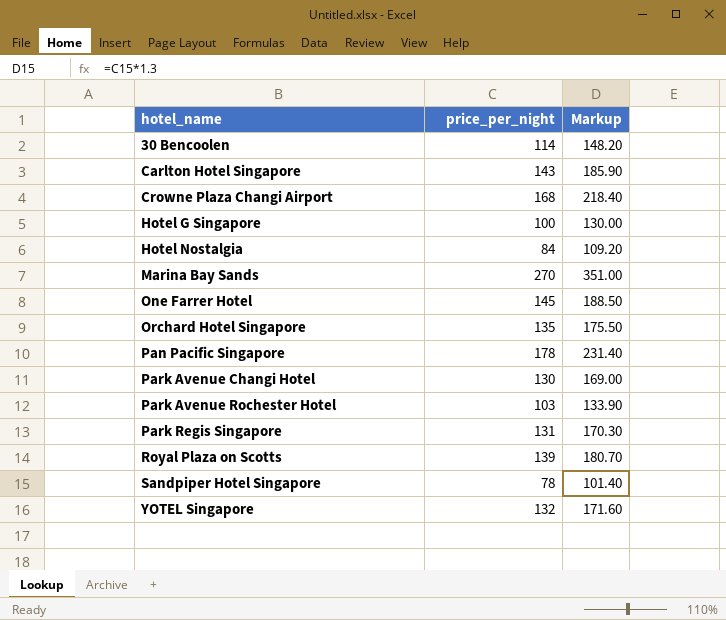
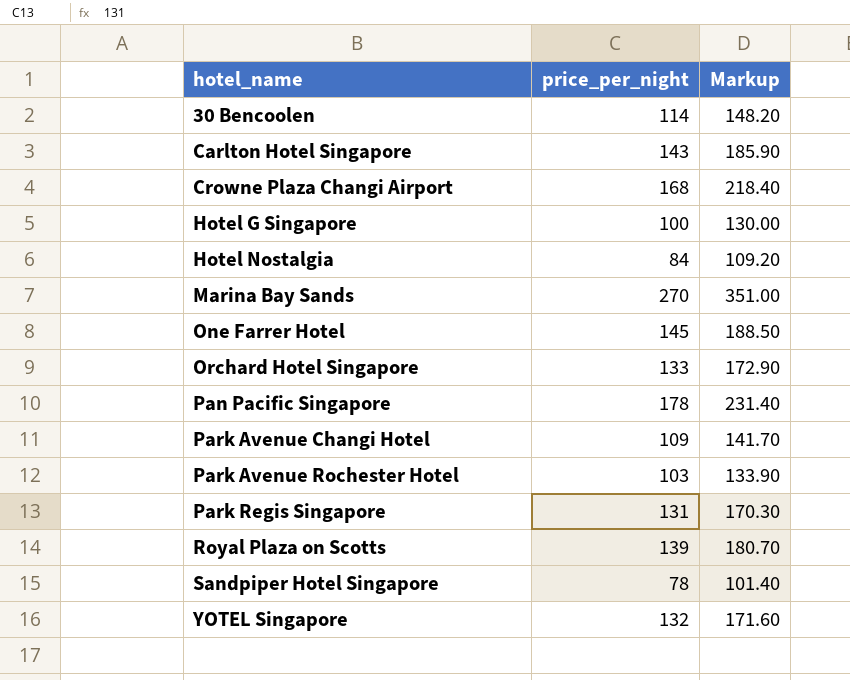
Orchard Hotel Singapore | price_per_night: 135 -> 133
Orchard Hotel Singapore | Markup: 175.50 -> 172.90
Park Avenue Changi Hotel | price_per_night: 130 -> 109
Park Avenue Changi Hotel | Markup: 169.00 -> 141.70

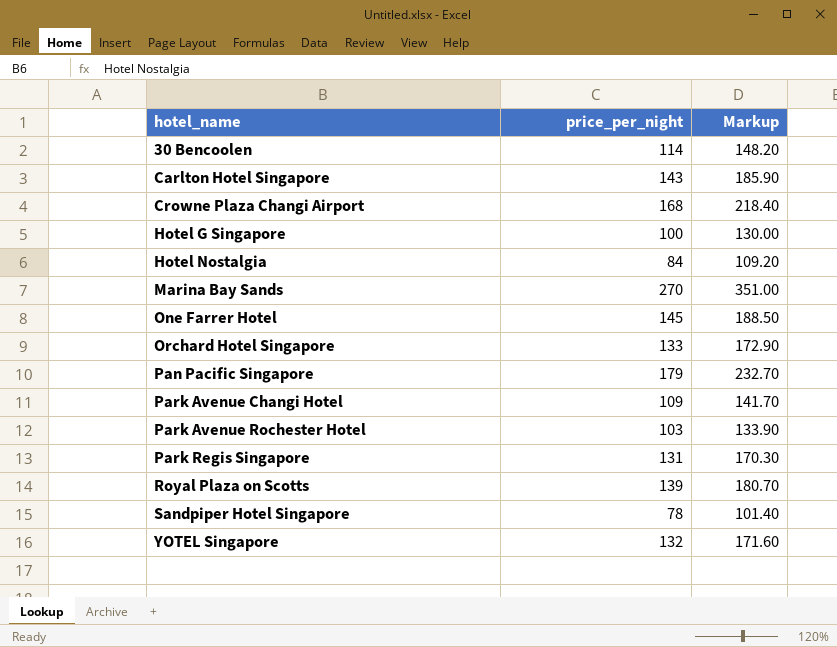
Pan Pacific Singapore | price_per_night: 178 -> 179
Pan Pacific Singapore | Markup: 231.40 -> 232.70

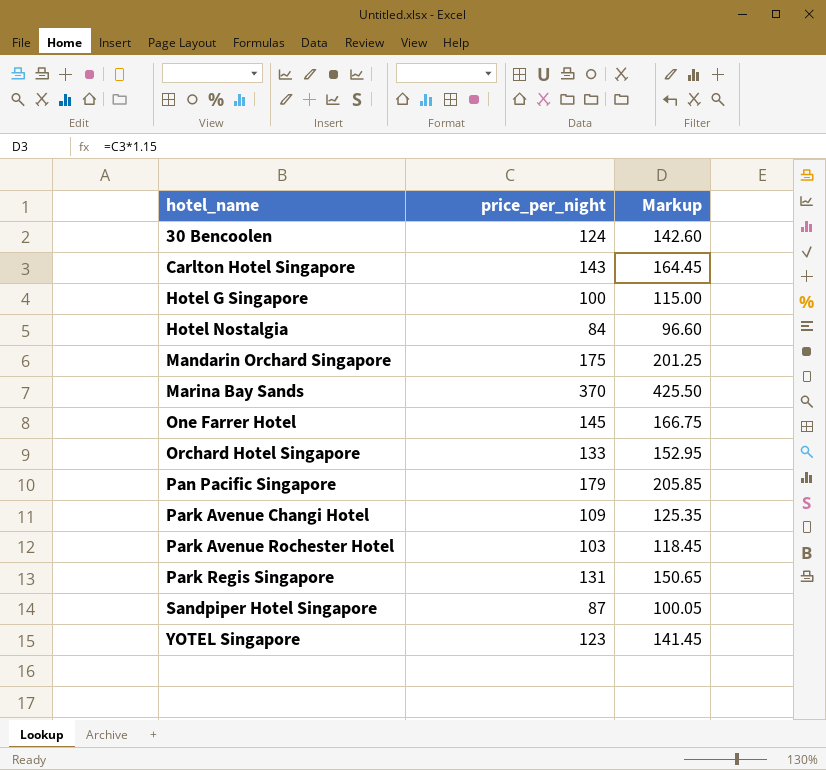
column Markup | formula: [price_per_night] * 1.3 -> [price_per_night] * 1.15
row Crowne Plaza Changi Airport: 168 | 218.40 -> none
row Royal Plaza on Scotts: 139 | 180.70 -> none
30 Bencoolen | price_per_night: 114 -> 124
row Mandarin Orchard Singapore: none -> 175 | 201.25
Marina Bay Sands | price_per_night: 270 -> 370
Sandpiper Hotel Singapore | price_per_night: 78 -> 87
YOTEL Singapore | price_per_night: 132 -> 123

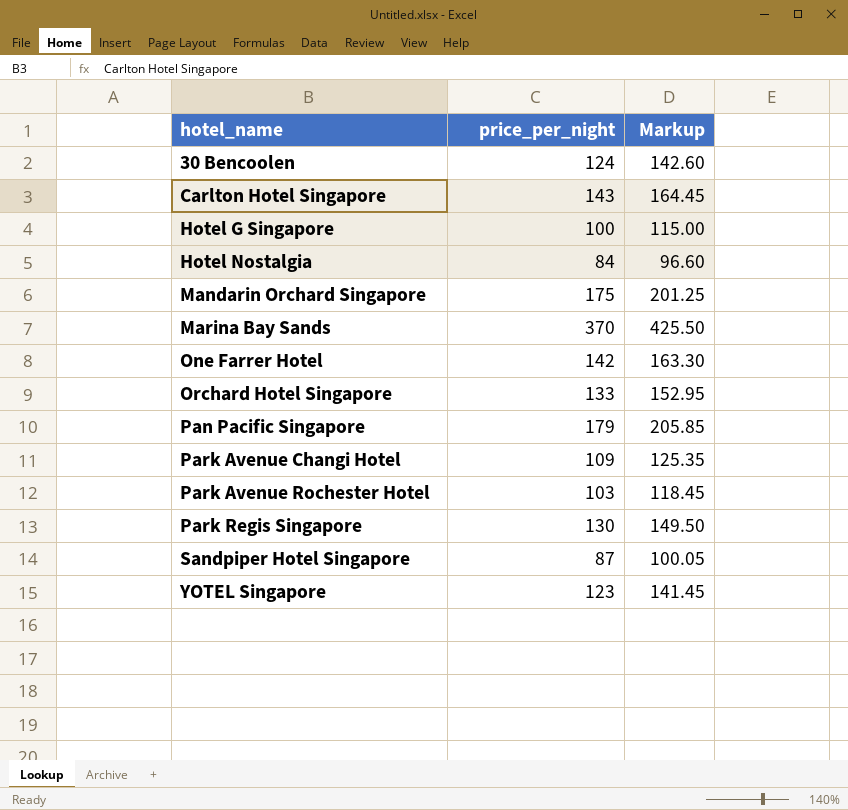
One Farrer Hotel | price_per_night: 145 -> 142
One Farrer Hotel | Markup: 166.75 -> 163.30
Park Regis Singapore | price_per_night: 131 -> 130
Park Regis Singapore | Markup: 150.65 -> 149.50

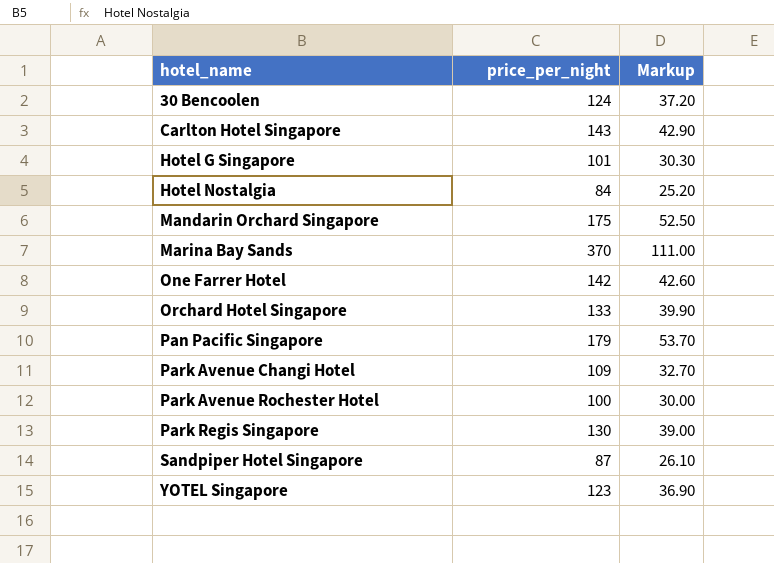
column Markup | formula: [price_per_night] * 1.15 -> [price_per_night] * 0.3
Hotel G Singapore | price_per_night: 100 -> 101
Park Avenue Rochester Hotel | price_per_night: 103 -> 100

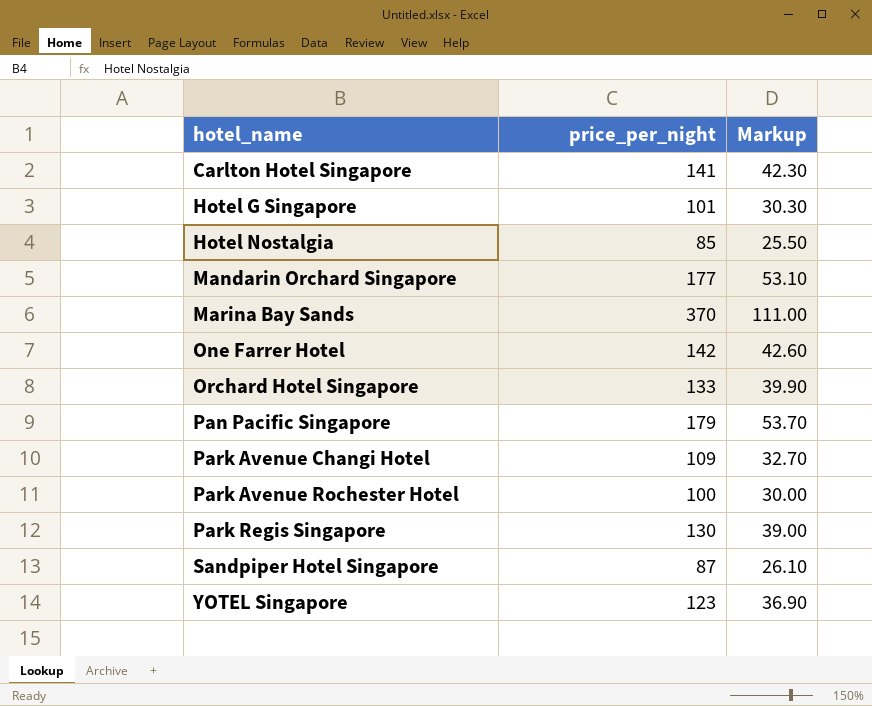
row 30 Bencoolen: 124 | 37.20 -> none
Carlton Hotel Singapore | price_per_night: 143 -> 141
Carlton Hotel Singapore | Markup: 42.90 -> 42.30
Hotel Nostalgia | price_per_night: 84 -> 85
Hotel Nostalgia | Markup: 25.20 -> 25.50
Mandarin Orchard Singapore | price_per_night: 175 -> 177
Mandarin Orchard Singapore | Markup: 52.50 -> 53.10

